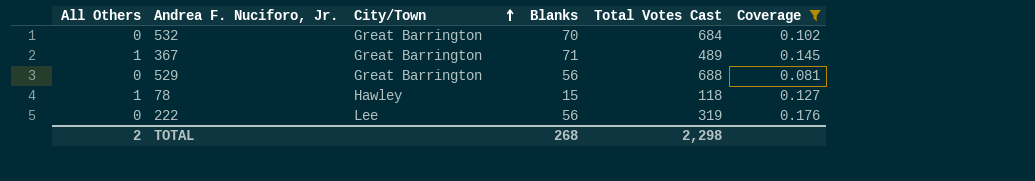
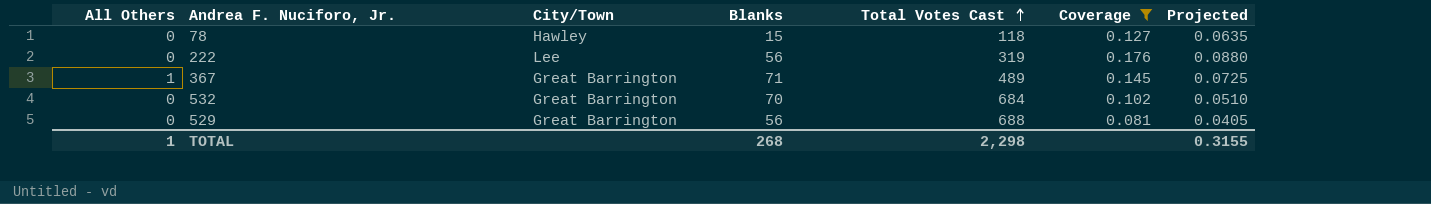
row order: City/Town ascending -> Total Votes Cast ascending
column Projected | formula: none -> [Coverage] * 0.5
78 | All Others: 1 -> 0
TOTAL | All Others: 2 -> 1

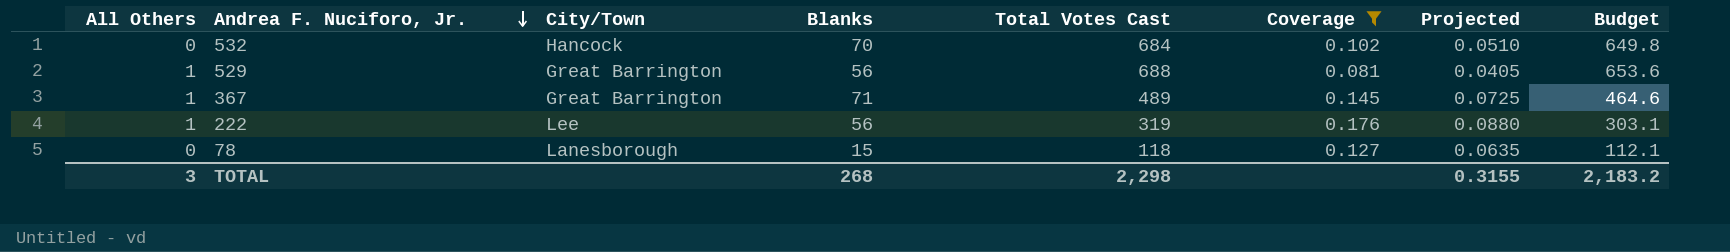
row order: Total Votes Cast ascending -> Andrea F. Nuciforo, Jr. descending
column Budget | formula: none -> [Total Votes Cast] * 0.95
532 | City/Town: Great Barrington -> Hancock
529 | All Others: 0 -> 1
222 | All Others: 0 -> 1
78 | City/Town: Hawley -> Lanesborough
TOTAL | All Others: 1 -> 3

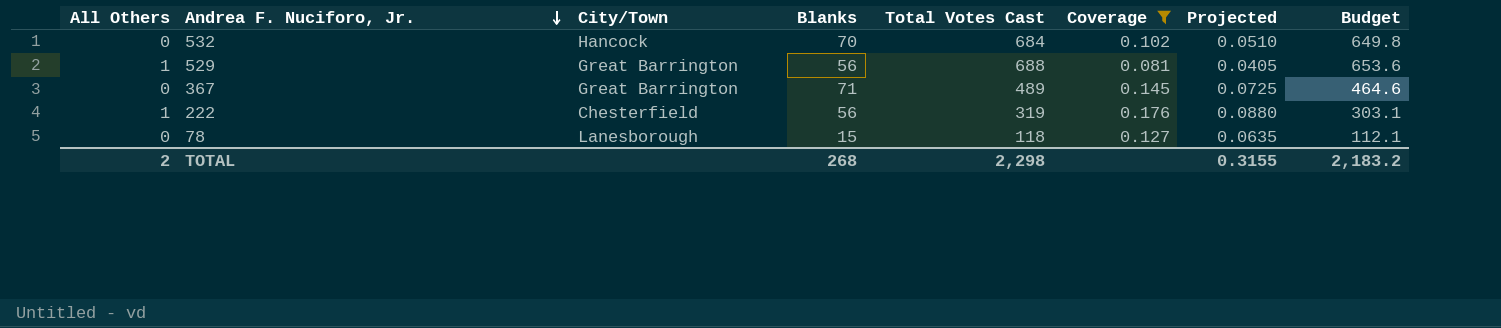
367 | All Others: 1 -> 0
222 | City/Town: Lee -> Chesterfield
TOTAL | All Others: 3 -> 2

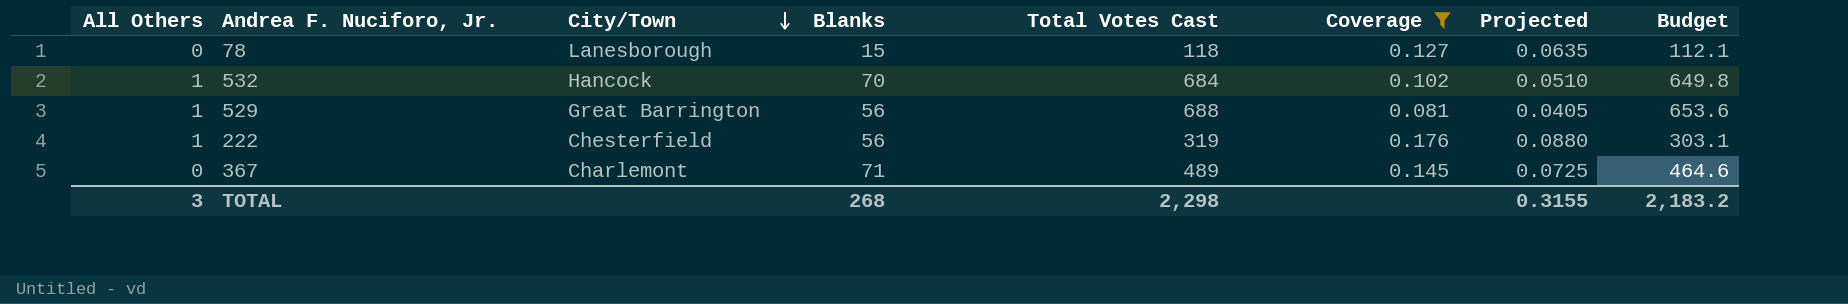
row order: Andrea F. Nuciforo, Jr. descending -> City/Town descending
532 | All Others: 0 -> 1
367 | City/Town: Great Barrington -> Charlemont
TOTAL | All Others: 2 -> 3

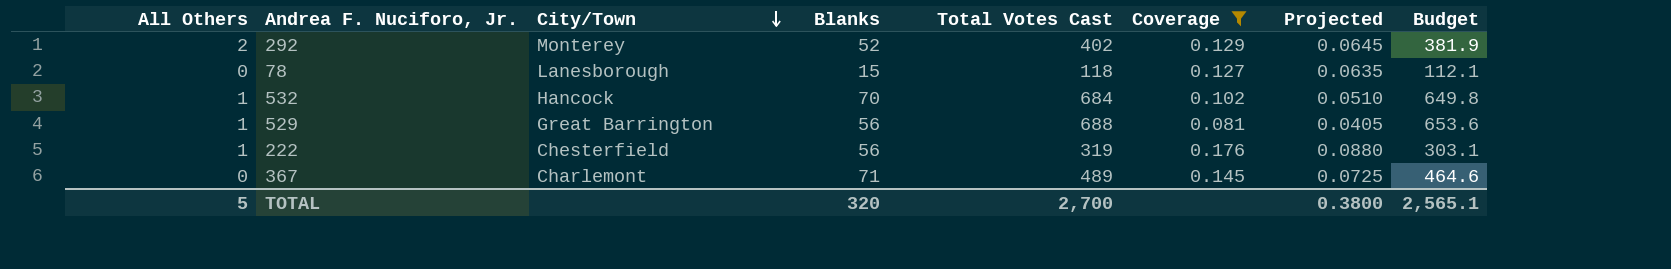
row 292: none -> 2 | Monterey | 52 | 402 | 0.129 | 0.0645 | 381.9
TOTAL | All Others: 3 -> 5
TOTAL | Blanks: 268 -> 320
TOTAL | Total Votes Cast: 2,298 -> 2,700
TOTAL | Projected: 0.3155 -> 0.3800
TOTAL | Budget: 2,183.2 -> 2,565.1

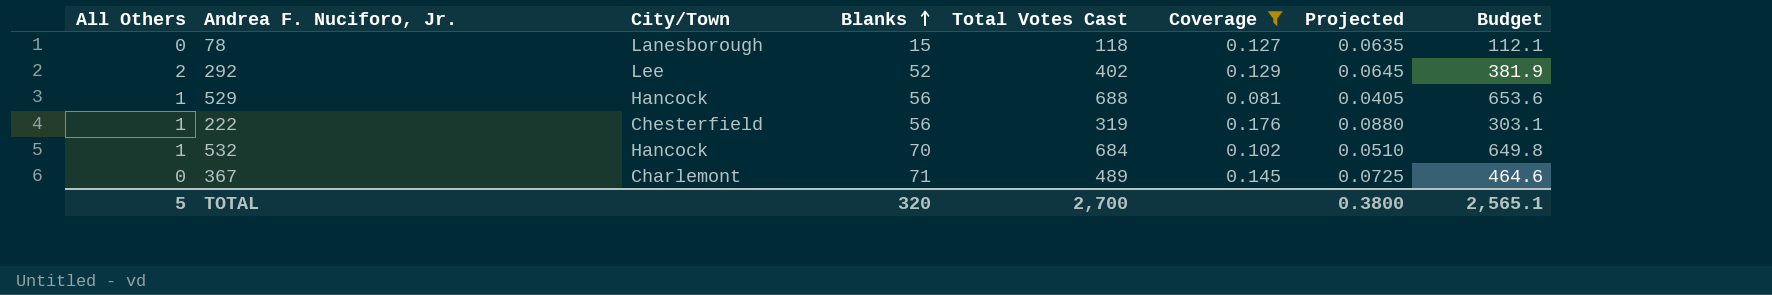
row order: City/Town descending -> Blanks ascending
292 | City/Town: Monterey -> Lee
529 | City/Town: Great Barrington -> Hancock

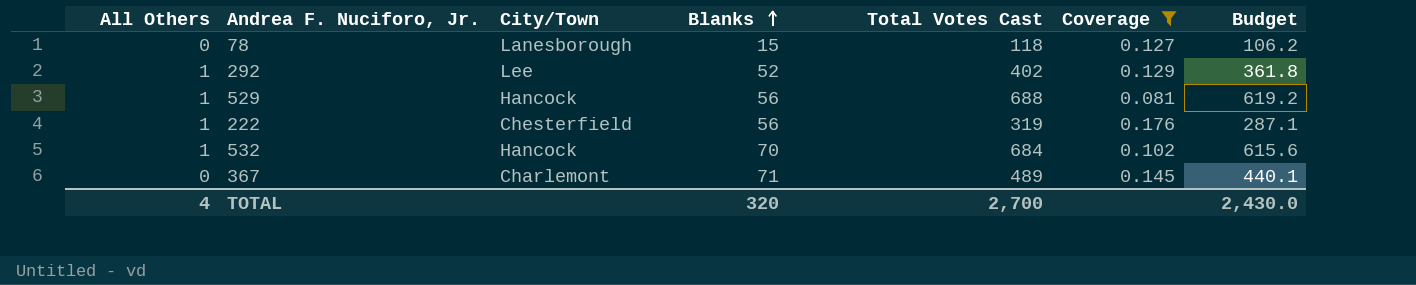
column Projected | formula: [Coverage] * 0.5 -> none
column Budget | formula: [Total Votes Cast] * 0.95 -> [Total Votes Cast] * 0.9
292 | All Others: 2 -> 1
TOTAL | All Others: 5 -> 4
TOTAL | Budget: 2,565.1 -> 2,430.0

